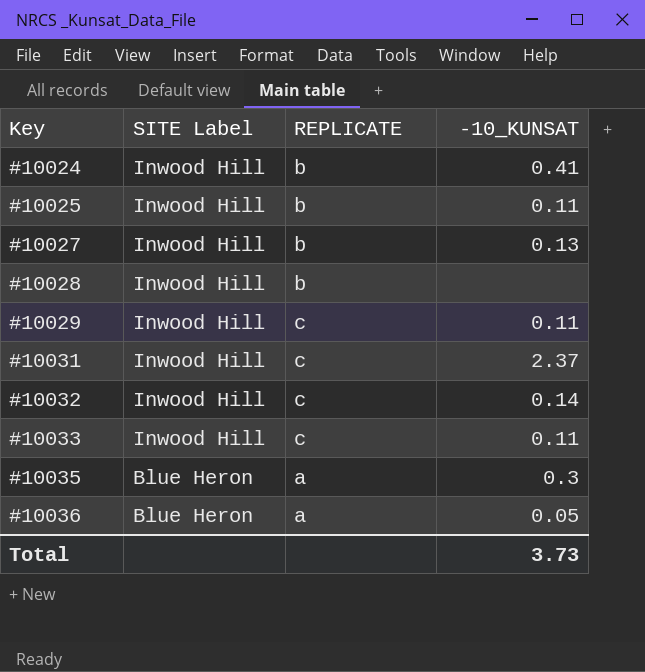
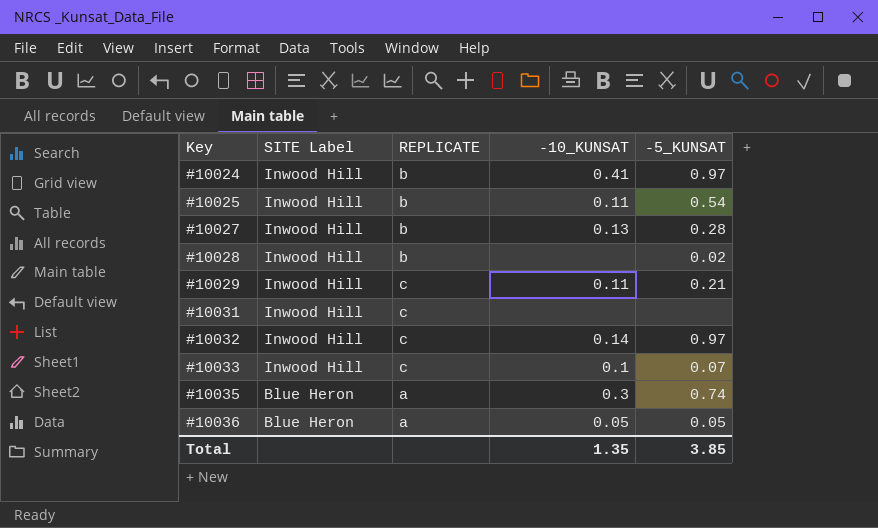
column -5_KUNSAT | position: none -> 5
#10031 | -10_KUNSAT: 2.37 -> none
#10033 | -10_KUNSAT: 0.11 -> 0.1
Total | -10_KUNSAT: 3.73 -> 1.35

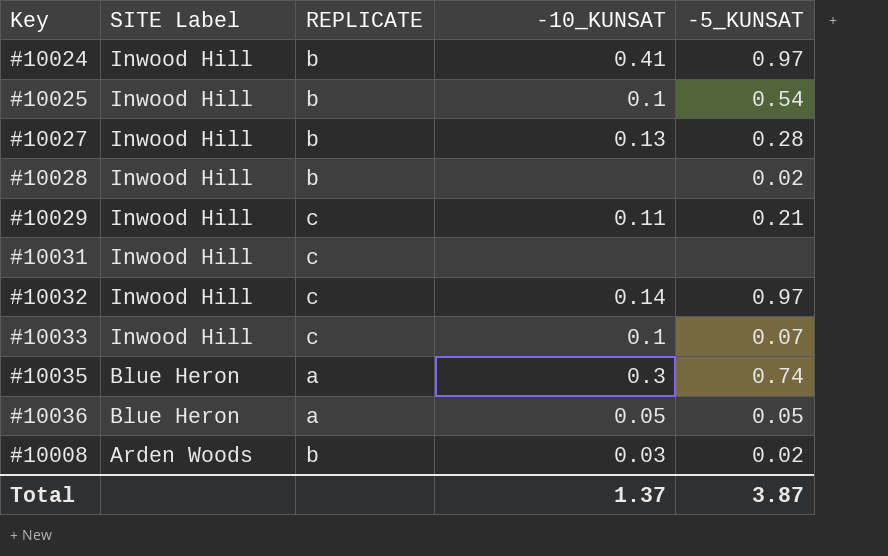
#10025 | -10_KUNSAT: 0.11 -> 0.1
row #10008: none -> Arden Woods | b | 0.03 | 0.02
Total | -10_KUNSAT: 1.35 -> 1.37
Total | -5_KUNSAT: 3.85 -> 3.87

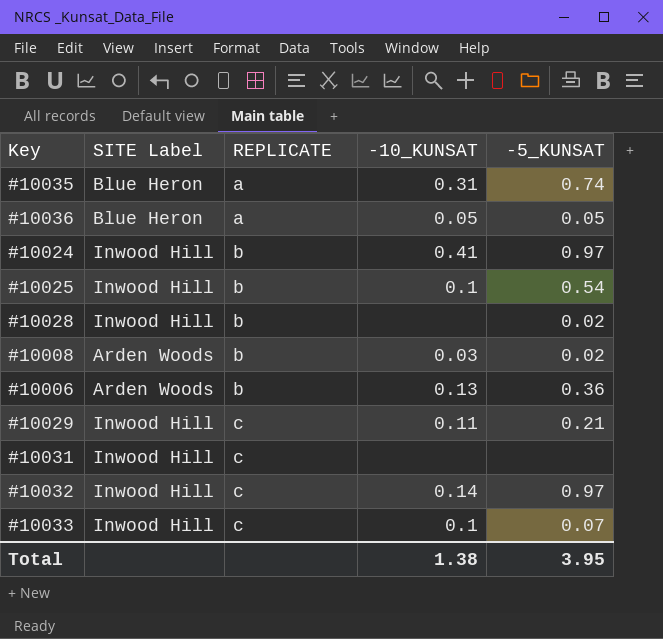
row order: SITE Label descending -> REPLICATE ascending
row #10027: Inwood Hill | b | 0.13 | 0.28 -> none
#10035 | -10_KUNSAT: 0.3 -> 0.31
row #10006: none -> Arden Woods | b | 0.13 | 0.36
Total | -10_KUNSAT: 1.37 -> 1.38
Total | -5_KUNSAT: 3.87 -> 3.95

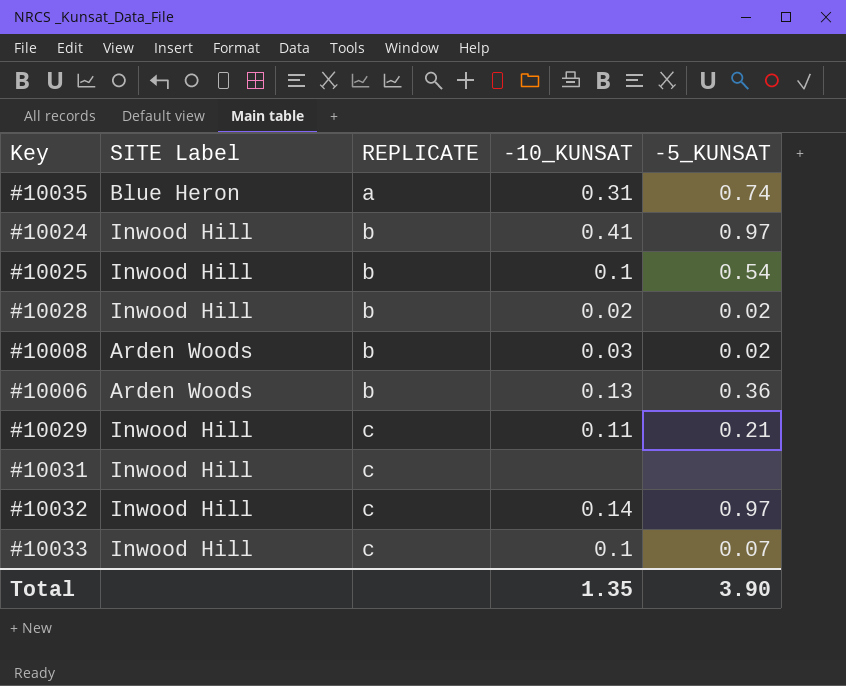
row #10036: Blue Heron | a | 0.05 | 0.05 -> none
#10028 | -10_KUNSAT: none -> 0.02
Total | -10_KUNSAT: 1.38 -> 1.35
Total | -5_KUNSAT: 3.95 -> 3.90

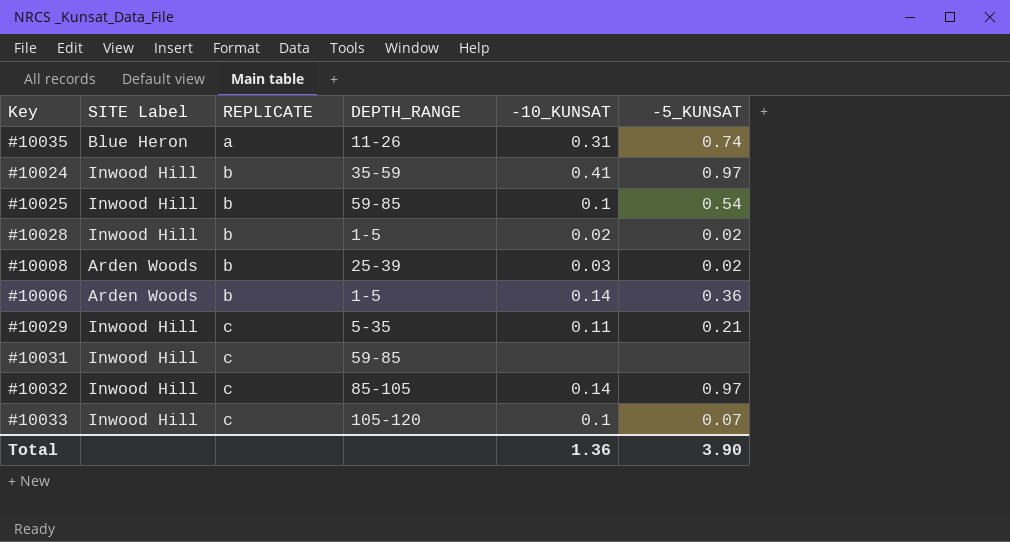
column DEPTH_RANGE | position: none -> 4
#10006 | -10_KUNSAT: 0.13 -> 0.14
Total | -10_KUNSAT: 1.35 -> 1.36

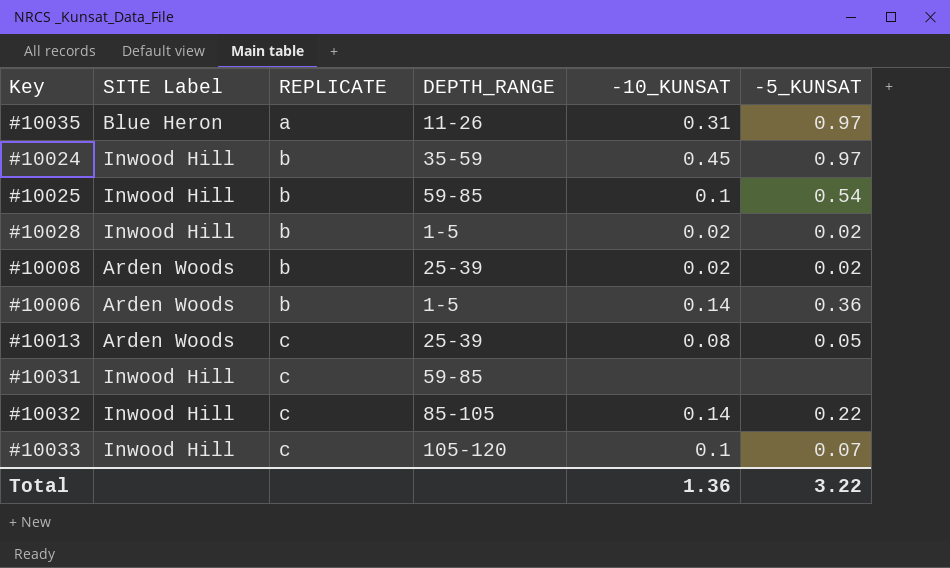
row #10029: Inwood Hill | c | 5-35 | 0.11 | 0.21 -> none
#10035 | -5_KUNSAT: 0.74 -> 0.97
#10024 | -10_KUNSAT: 0.41 -> 0.45
#10008 | -10_KUNSAT: 0.03 -> 0.02
row #10013: none -> Arden Woods | c | 25-39 | 0.08 | 0.05
#10032 | -5_KUNSAT: 0.97 -> 0.22
Total | -5_KUNSAT: 3.90 -> 3.22

